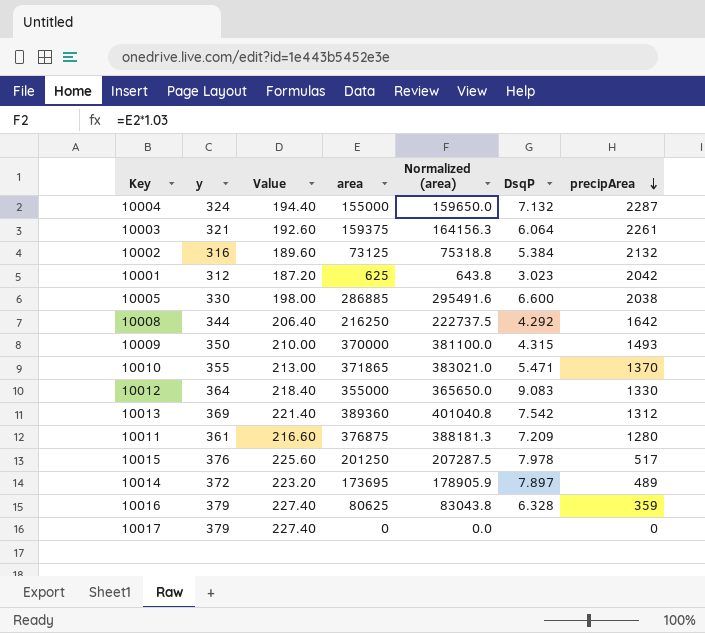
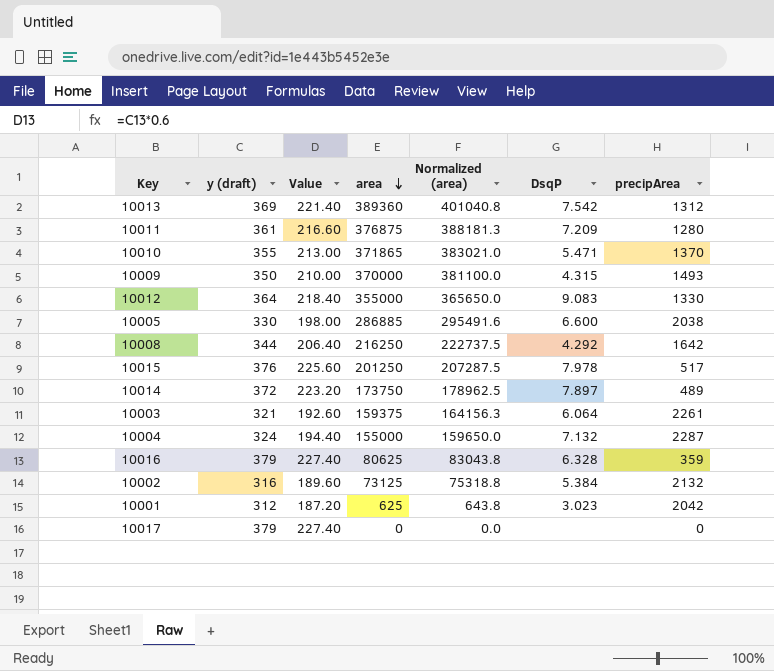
row order: precipArea descending -> area descending
column name: y -> y (draft)
10014 | area: 173695 -> 173750
10014 | Normalized (area): 178905.9 -> 178962.5

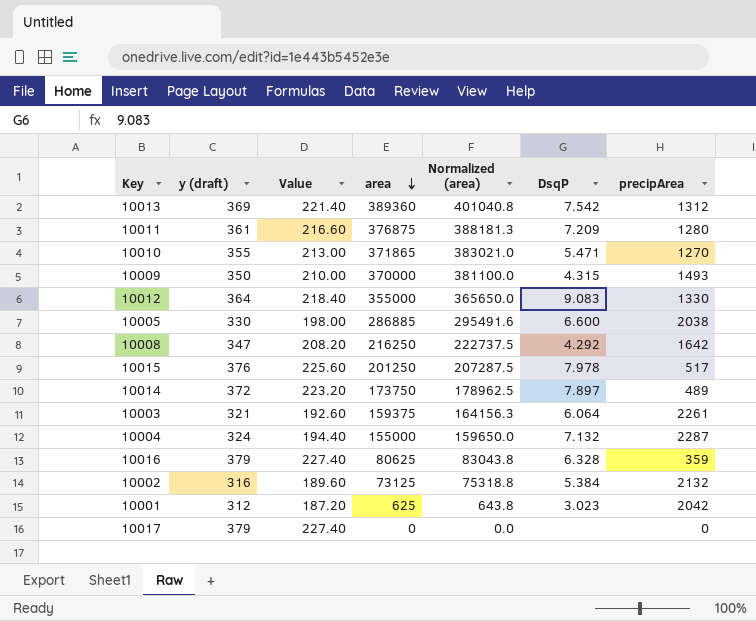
10010 | precipArea: 1370 -> 1270
10008 | y (draft): 344 -> 347
10008 | Value: 206.40 -> 208.20

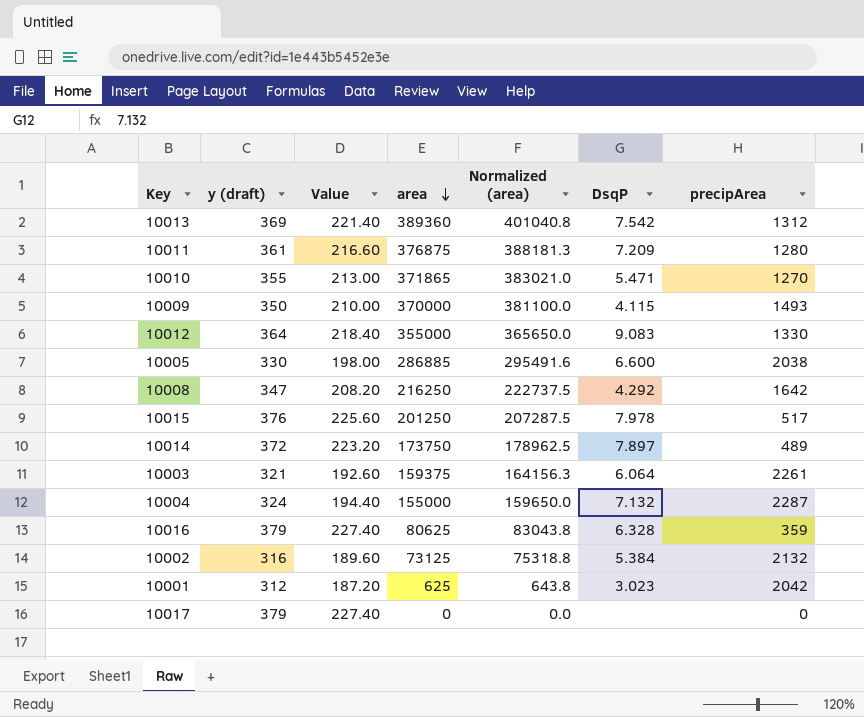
10009 | DsqP: 4.315 -> 4.115

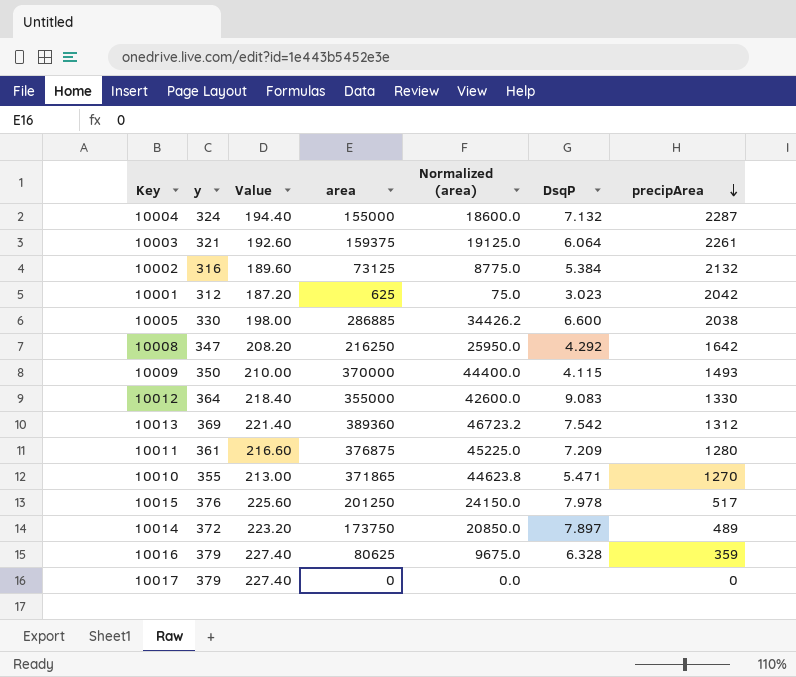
row order: area descending -> precipArea descending
column name: y (draft) -> y
column Normalized (area) | formula: [area] * 1.03 -> [area] * 0.12

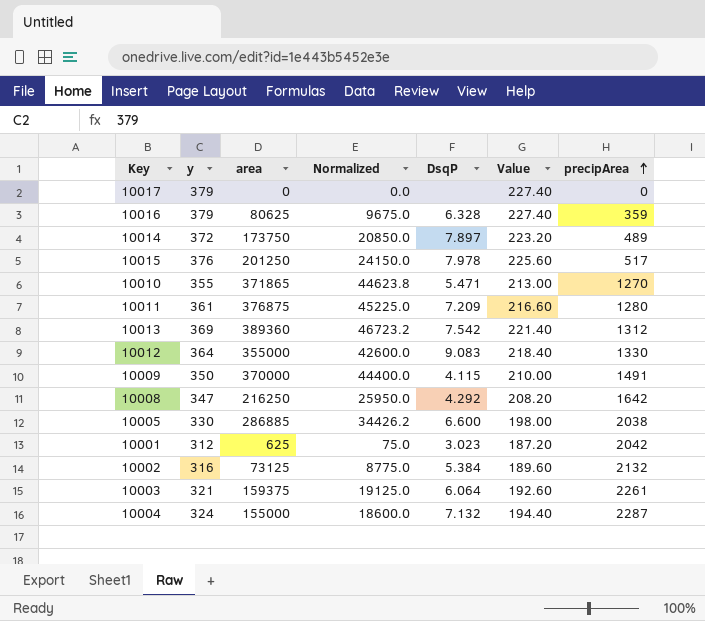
row order: precipArea descending -> precipArea ascending
column name: Normalized (area) -> Normalized
column Value | position: 3 -> 6
10009 | precipArea: 1493 -> 1491

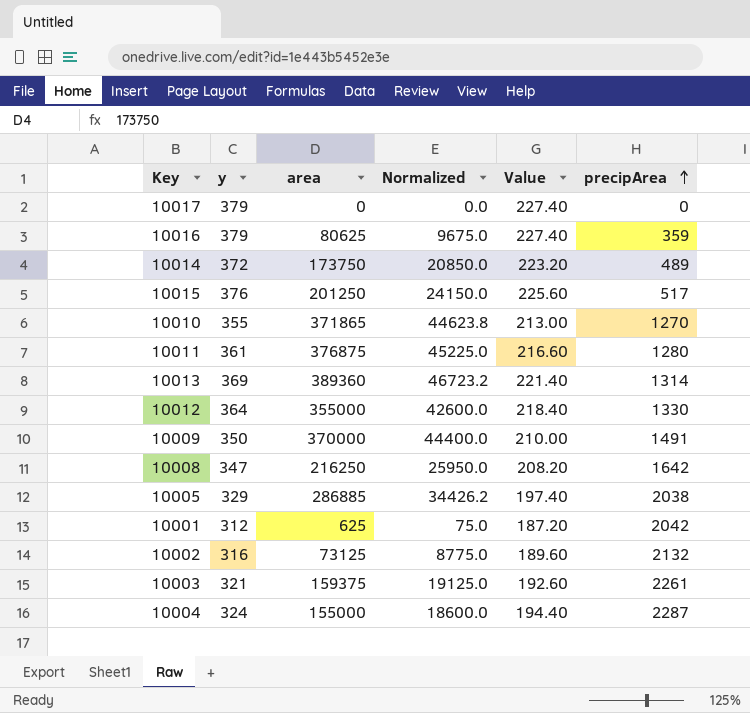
column DsqP | position: 5 -> none
10013 | precipArea: 1312 -> 1314
10005 | y: 330 -> 329
10005 | Value: 198.00 -> 197.40

